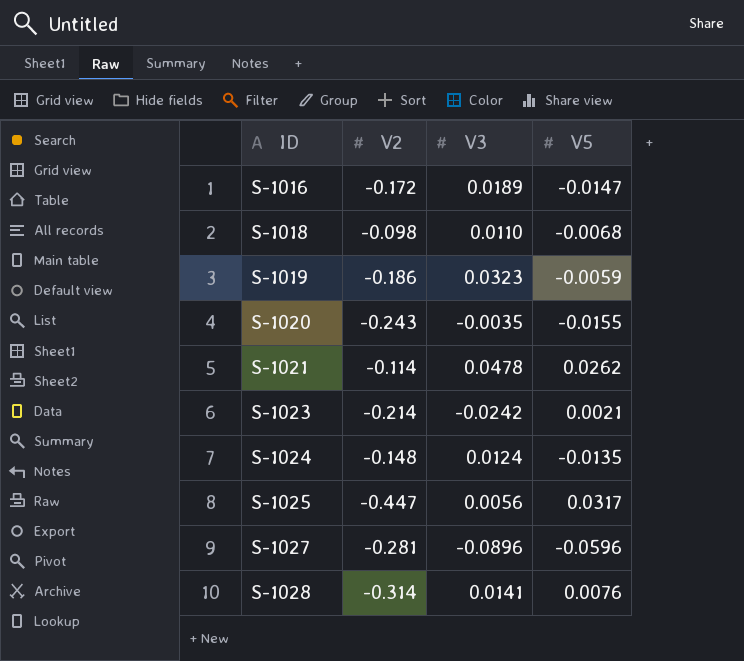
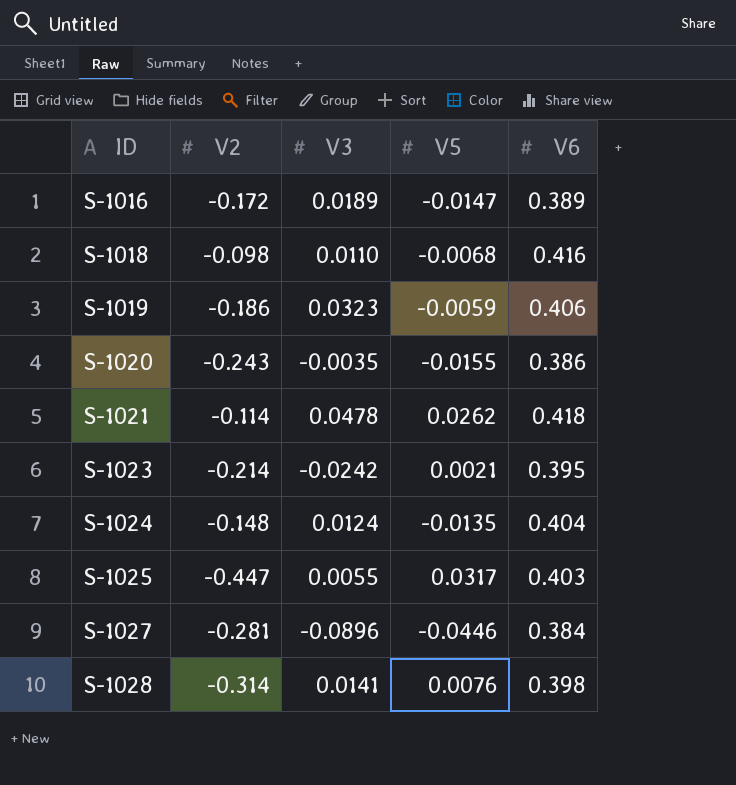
column V6 | position: none -> 5
S-1025 | V3: 0.0056 -> 0.0055
S-1027 | V5: -0.0596 -> -0.0446

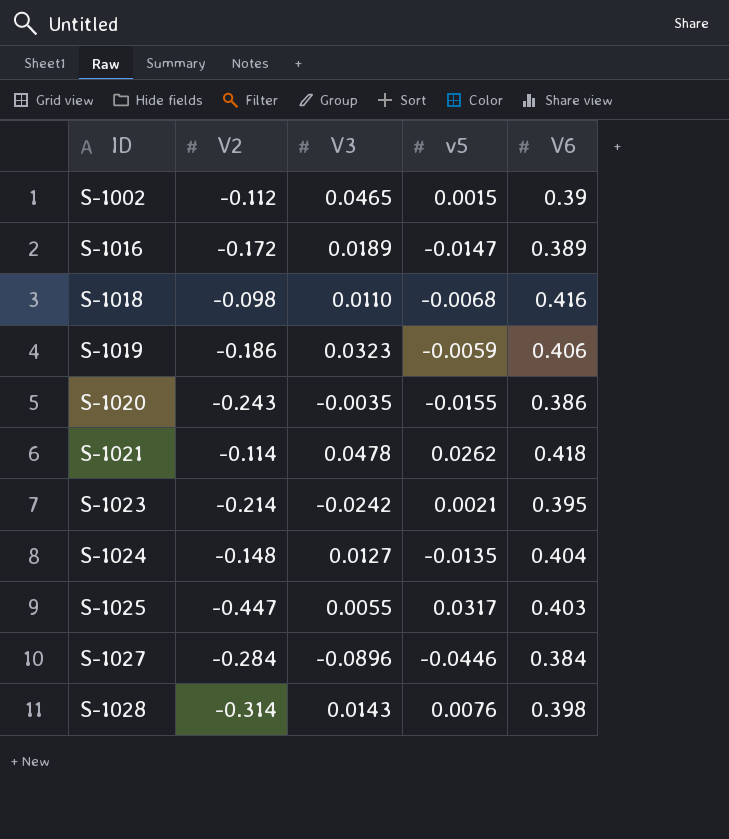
column name: V5 -> v5
row S-1002: none -> -0.112 | 0.0465 | 0.0015 | 0.39
S-1024 | V3: 0.0124 -> 0.0127
S-1027 | V2: -0.281 -> -0.284
S-1028 | V3: 0.0141 -> 0.0143

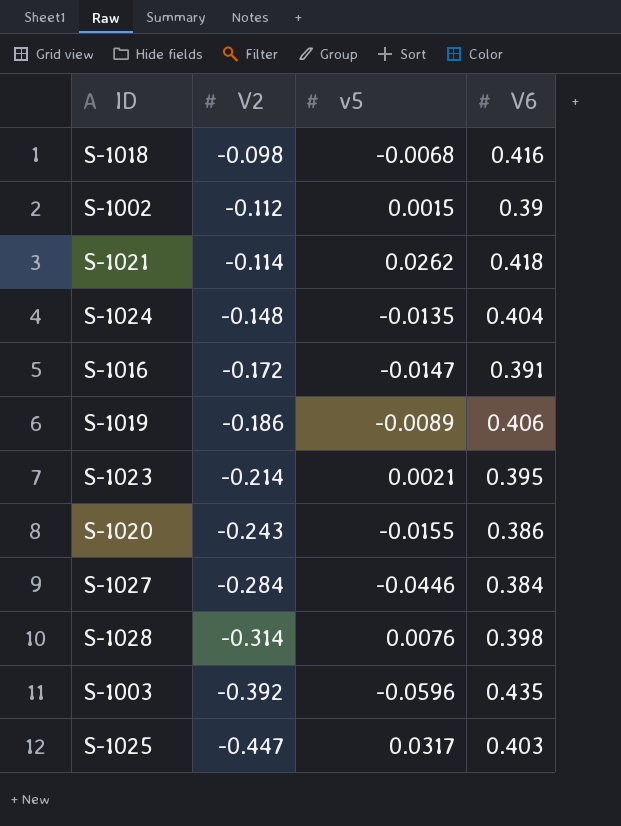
row order: ID ascending -> V2 descending
column V3 | position: 3 -> none
S-1016 | V6: 0.389 -> 0.391
S-1019 | v5: -0.0059 -> -0.0089
row S-1003: none -> -0.392 | -0.0596 | 0.435

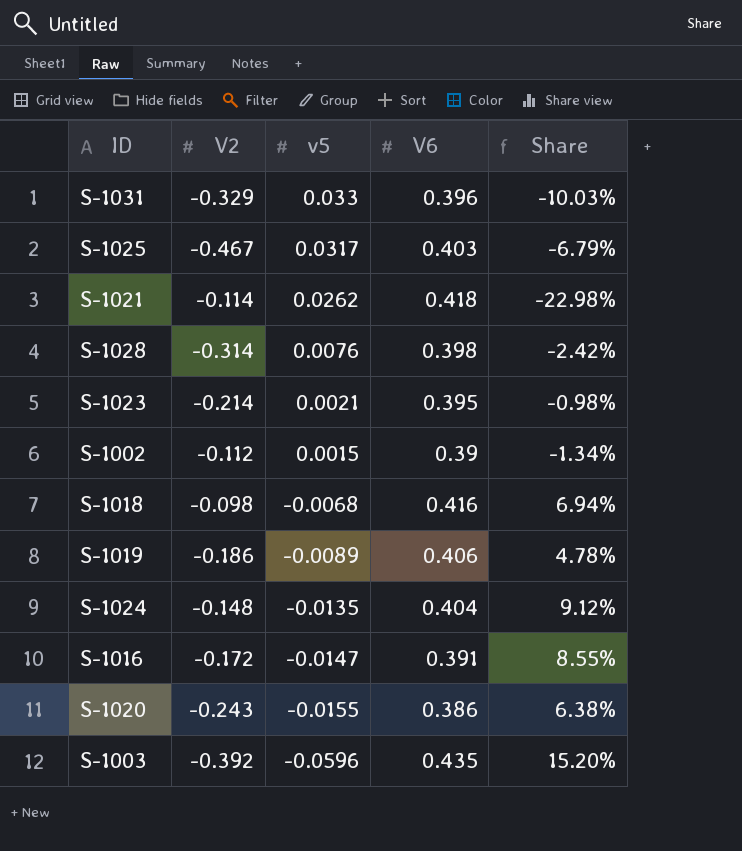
row order: V2 descending -> v5 descending
column Share | formula: none -> [v5] / [V2]
row S-1027: -0.284 | -0.0446 | 0.384 -> none
row S-1031: none -> -0.329 | 0.033 | 0.396 | -10.03%
S-1025 | V2: -0.447 -> -0.467

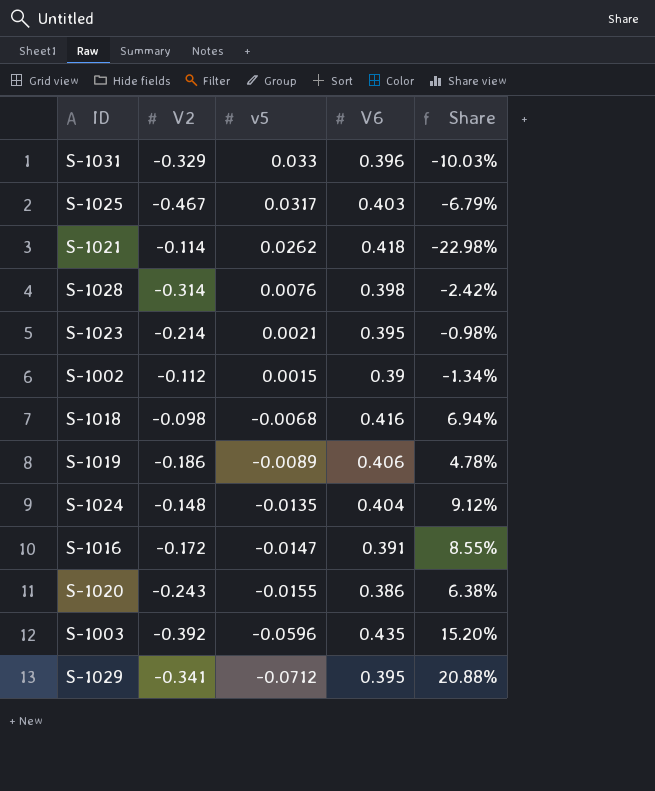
row S-1029: none -> -0.341 | -0.0712 | 0.395 | 20.88%

